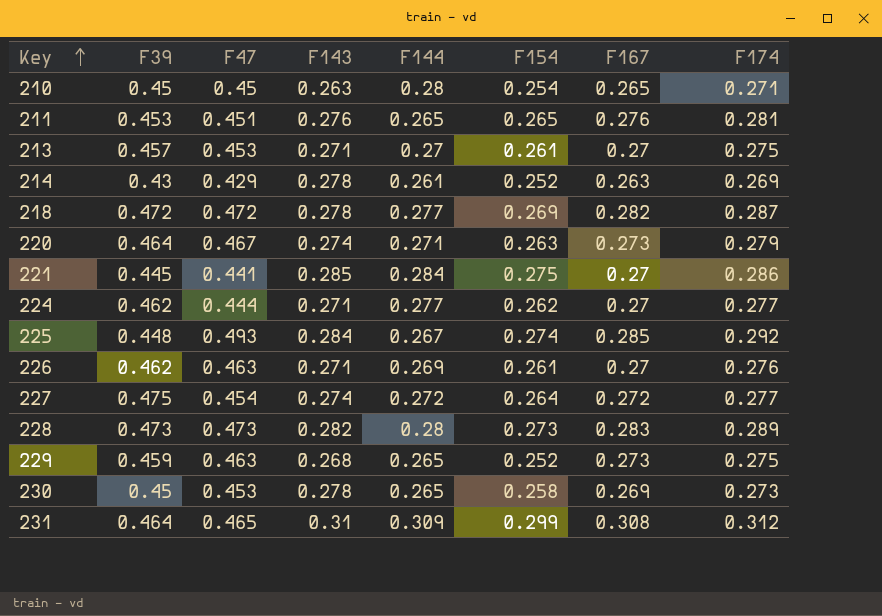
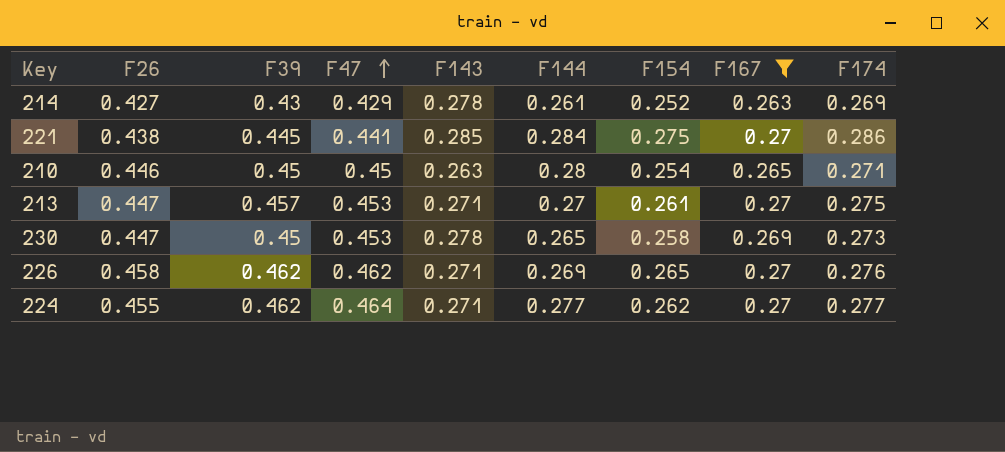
filter: none -> F167 <= 0.27
row order: Key ascending -> F47 ascending
column F26 | position: none -> 2
226 | F47: 0.463 -> 0.462
226 | F154: 0.261 -> 0.265
224 | F47: 0.444 -> 0.464

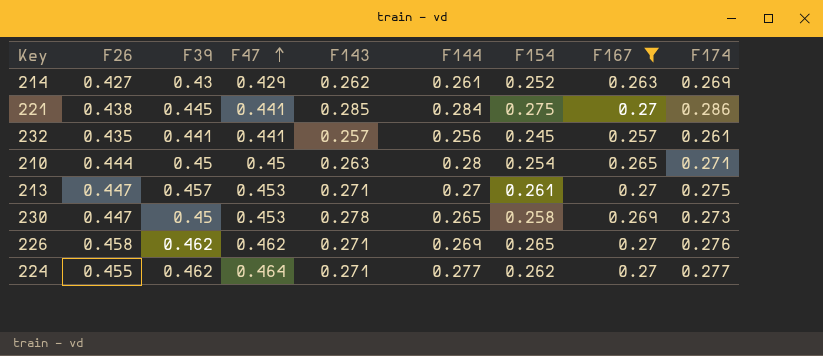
214 | F143: 0.278 -> 0.262
row 232: none -> 0.435 | 0.441 | 0.441 | 0.257 | 0.256 | 0.245 | 0.257 | 0.261
210 | F26: 0.446 -> 0.444

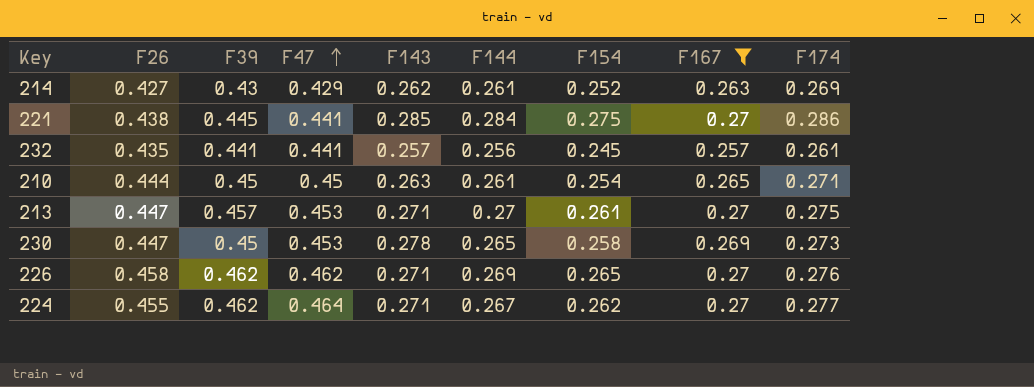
210 | F144: 0.28 -> 0.261
224 | F144: 0.277 -> 0.267

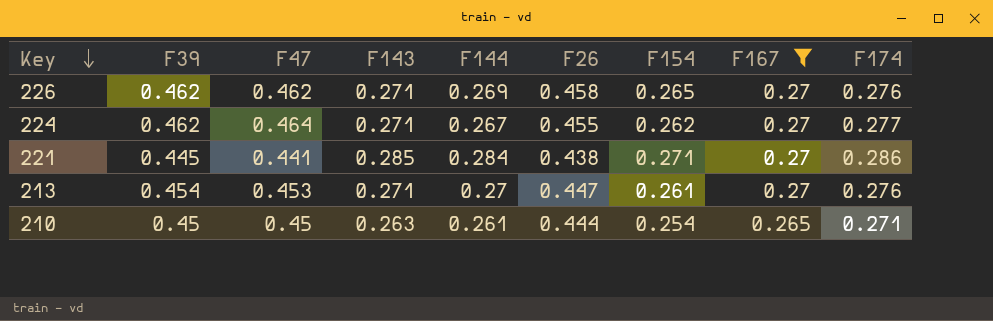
row order: F47 ascending -> Key descending
column F26 | position: 2 -> 6
row 214: 0.427 | 0.43 | 0.429 | 0.262 | 0.261 | 0.252 | 0.263 | 0.269 -> none
row 232: 0.435 | 0.441 | 0.441 | 0.257 | 0.256 | 0.245 | 0.257 | 0.261 -> none
row 230: 0.447 | 0.45 | 0.453 | 0.278 | 0.265 | 0.258 | 0.269 | 0.273 -> none
221 | F154: 0.275 -> 0.271
213 | F39: 0.457 -> 0.454
213 | F174: 0.275 -> 0.276

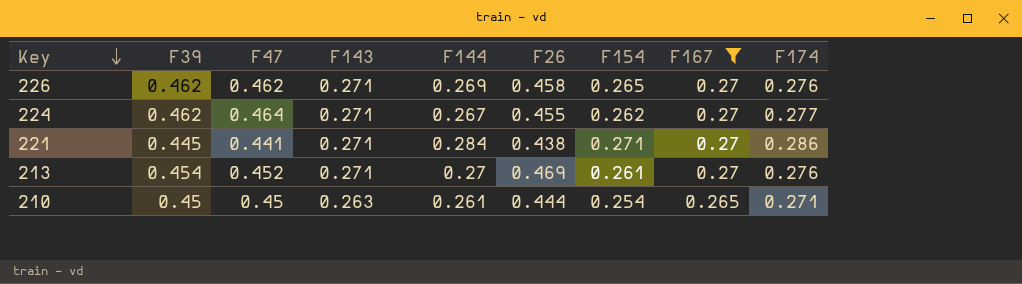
221 | F143: 0.285 -> 0.271
213 | F47: 0.453 -> 0.452
213 | F26: 0.447 -> 0.469

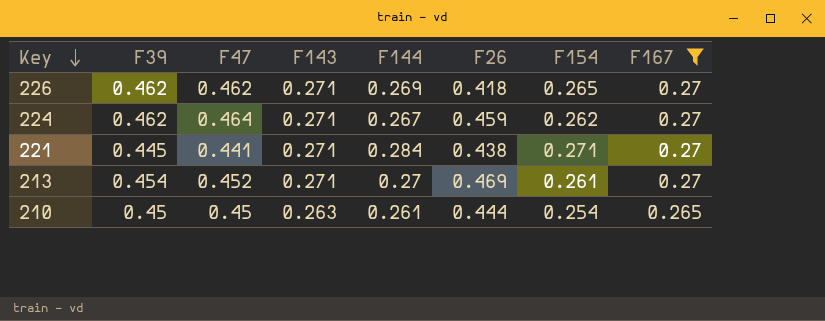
column F174 | position: 9 -> none
226 | F26: 0.458 -> 0.418
224 | F26: 0.455 -> 0.459

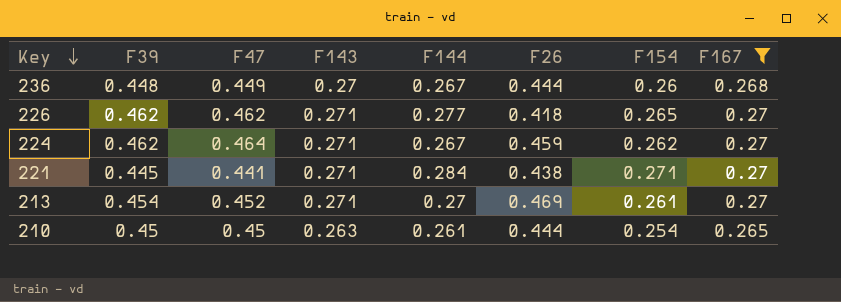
row 236: none -> 0.448 | 0.449 | 0.27 | 0.267 | 0.444 | 0.26 | 0.268
226 | F144: 0.269 -> 0.277

